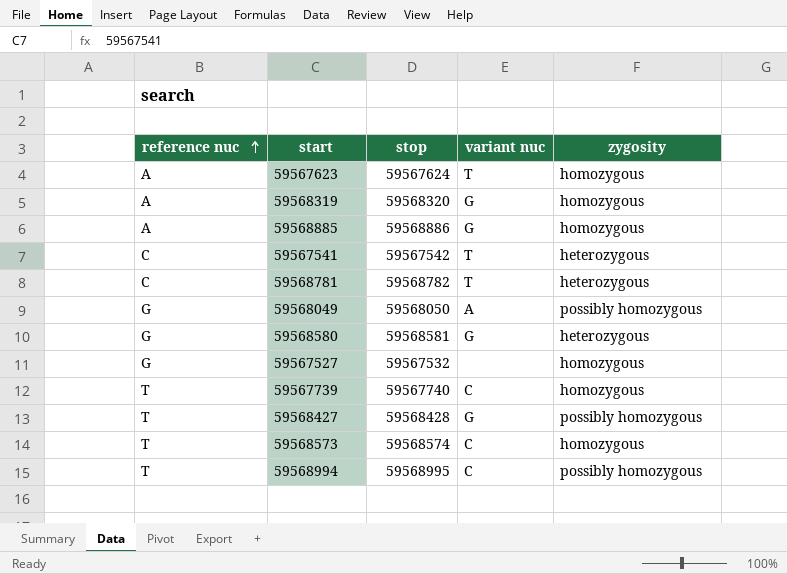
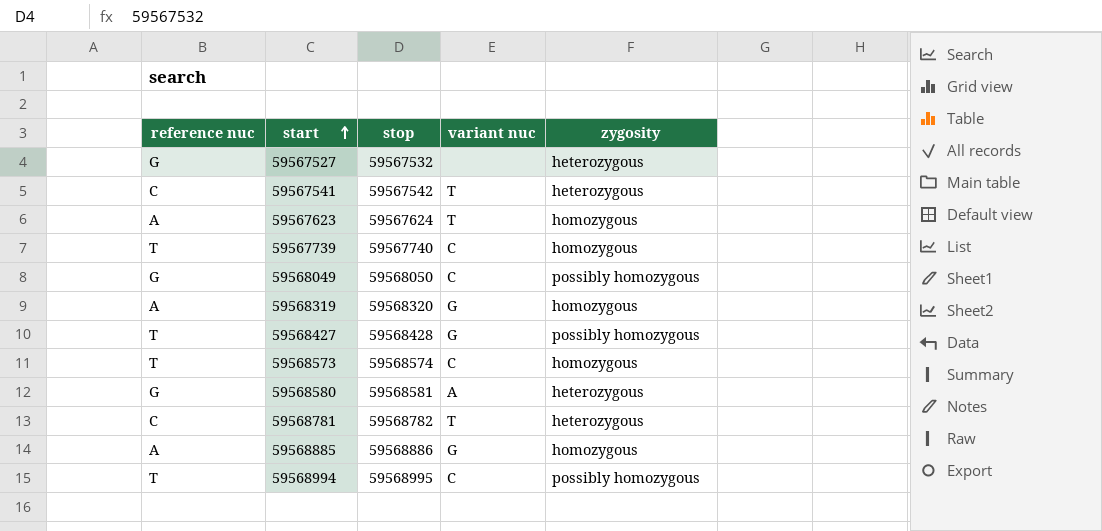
row order: reference nuc ascending -> start ascending
59567527 | zygosity: homozygous -> heterozygous
59568049 | variant nuc: A -> C
59568580 | variant nuc: G -> A

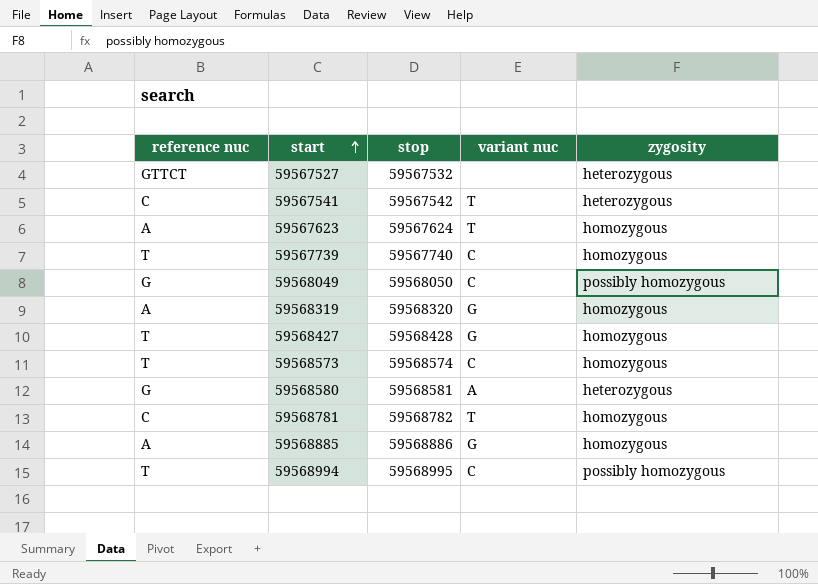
59567527 | reference nuc: G -> GTTCT
59568427 | zygosity: possibly homozygous -> homozygous
59568781 | zygosity: heterozygous -> homozygous

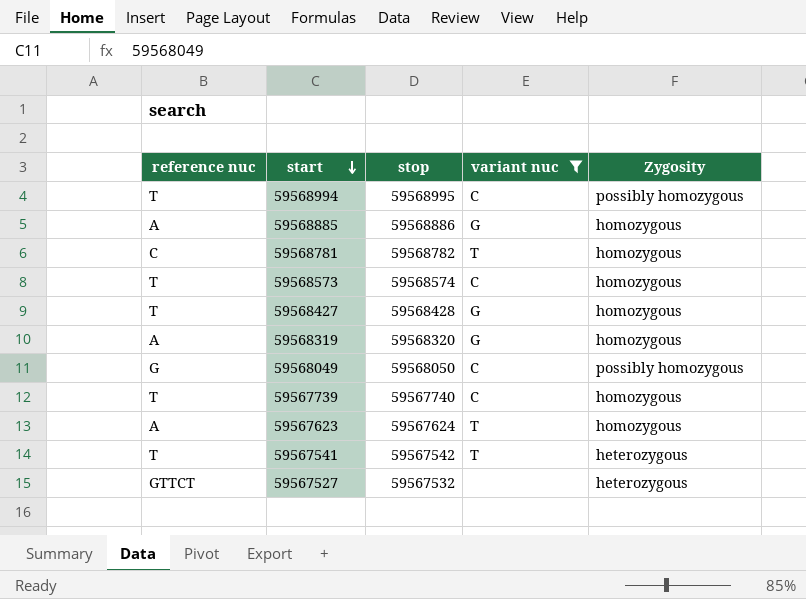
filter: none -> variant nuc != A
row order: start ascending -> start descending
column name: zygosity -> Zygosity
59567541 | reference nuc: C -> T

